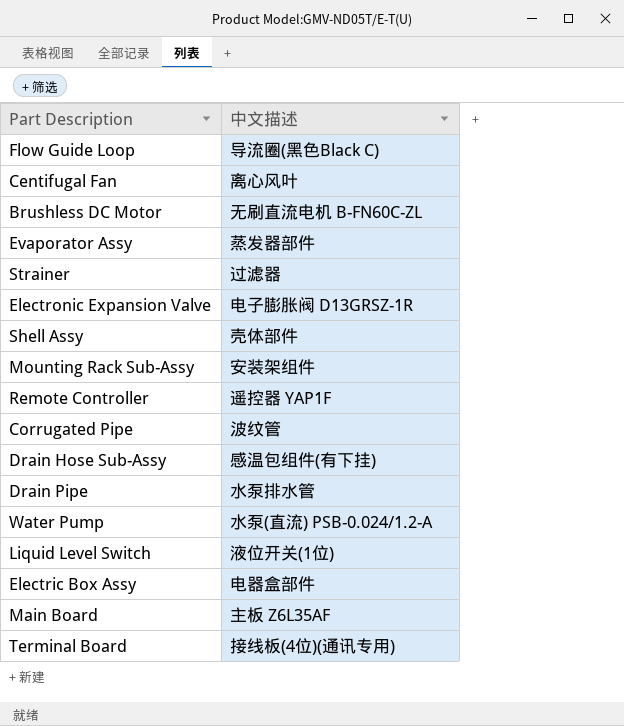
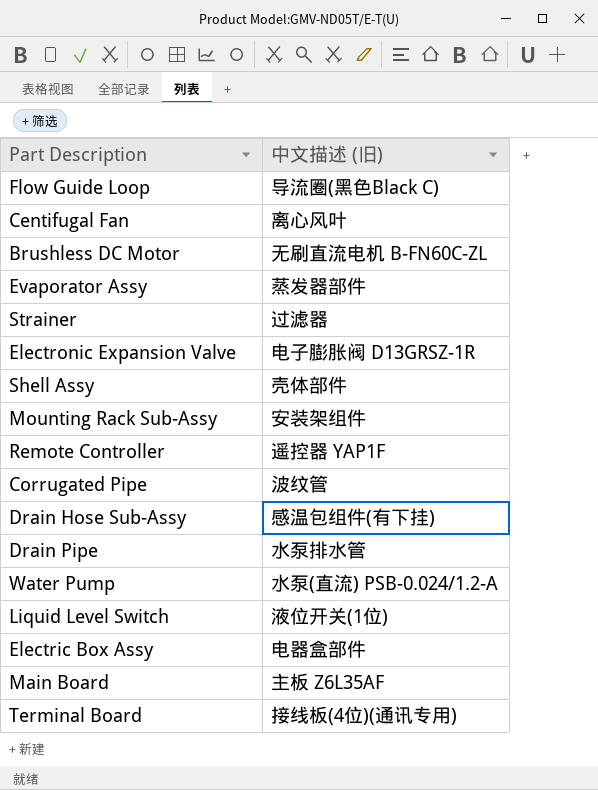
column name: 中文描述 -> 中文描述 (旧)

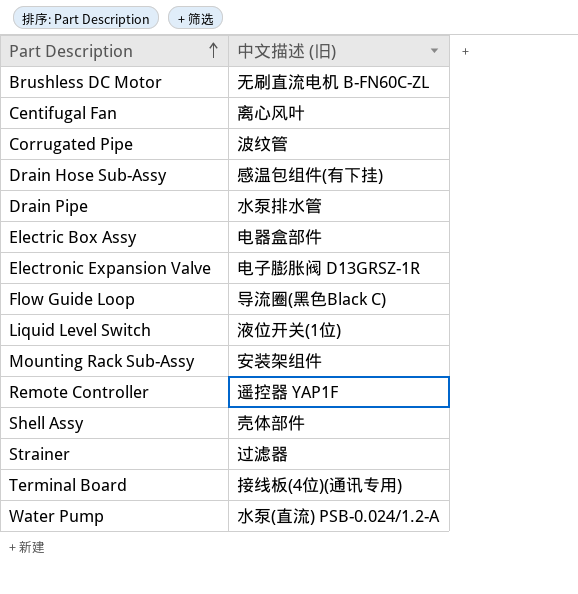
row order: none -> Part Description ascending
row Evaporator Assy: 蒸发器部件 -> none
row Main Board: 主板 Z6L35AF -> none

